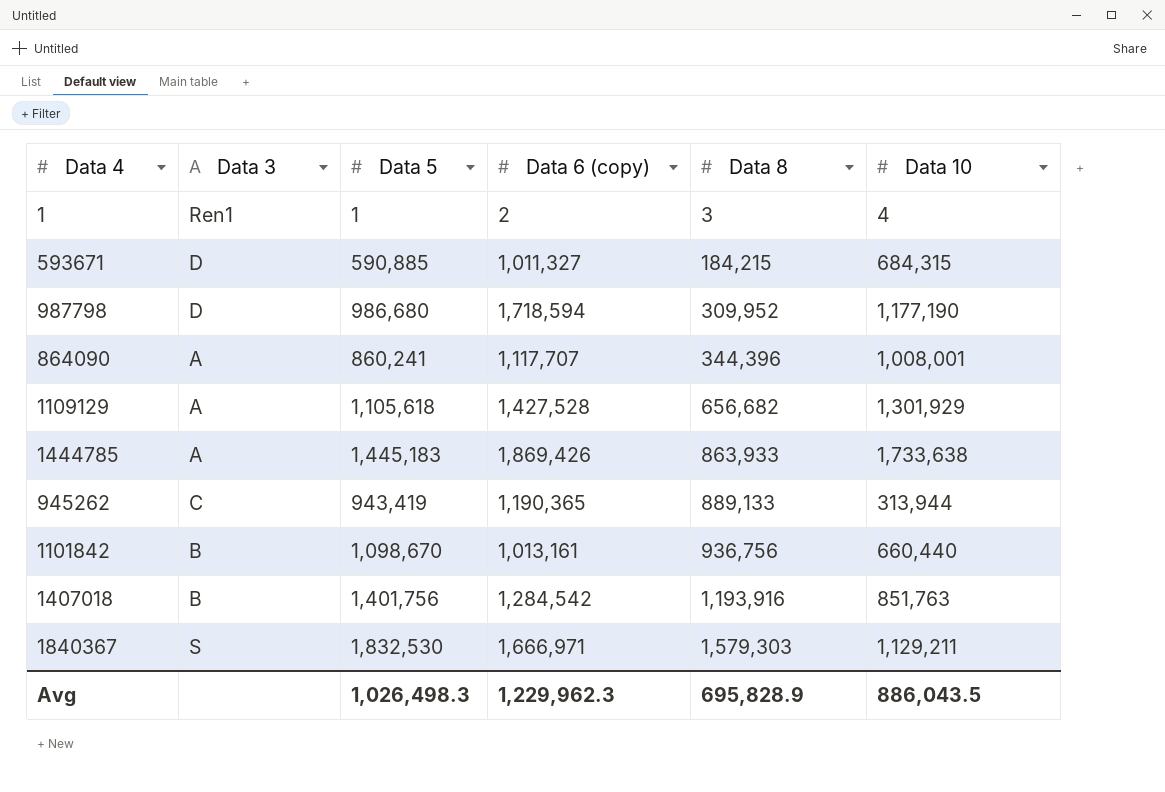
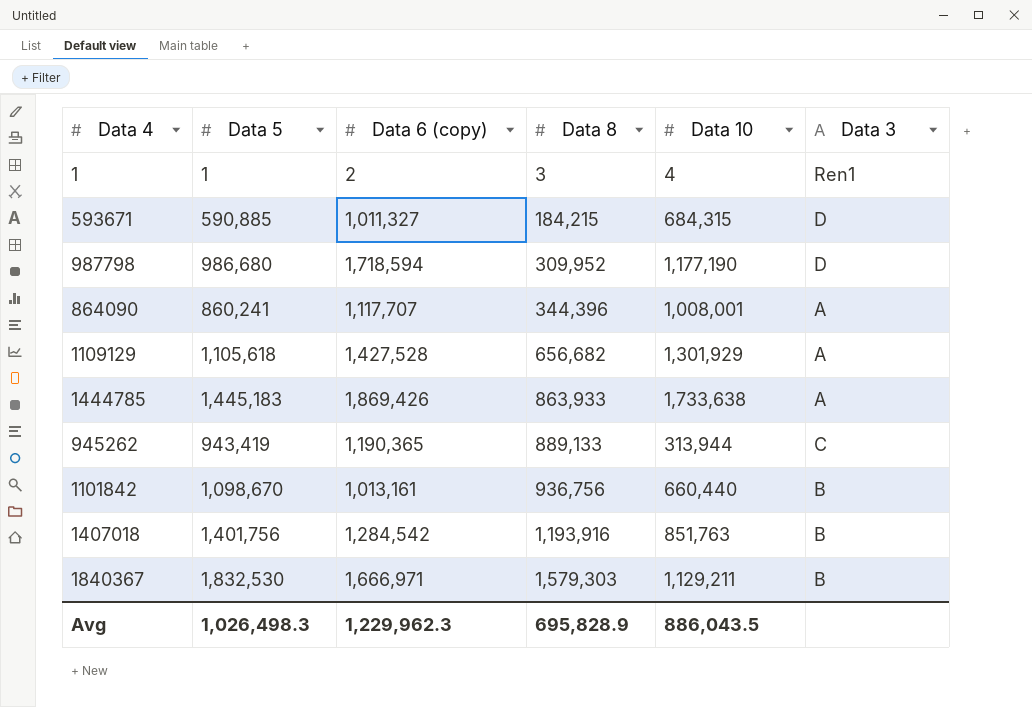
column Data 3 | position: 2 -> 6
1840367 | Data 3: S -> B

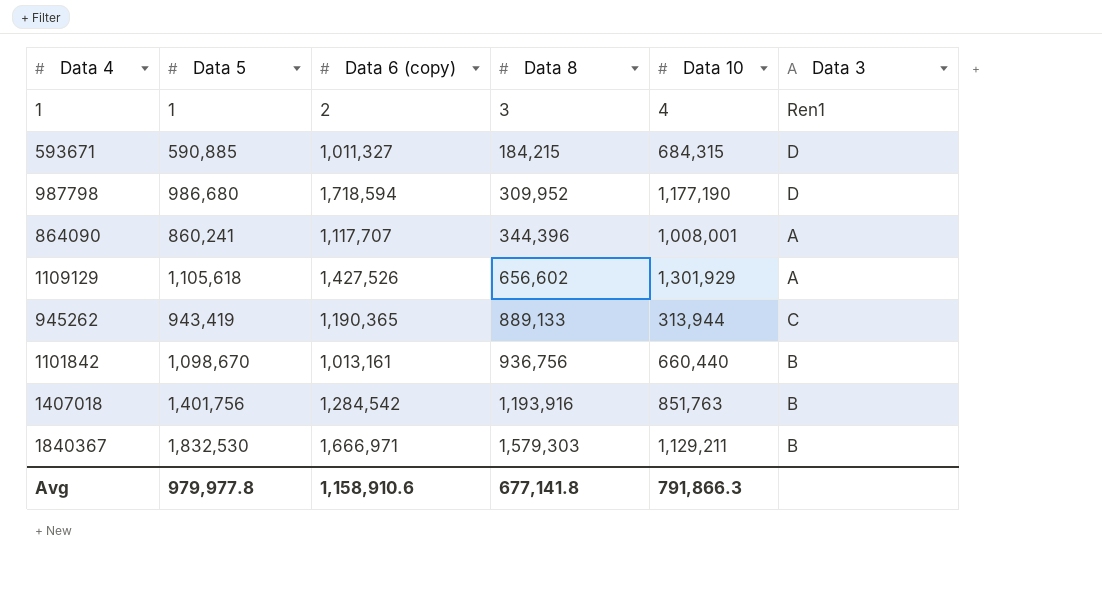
row 1444785: 1,445,183 | 1,869,426 | 863,933 | 1,733,638 | A -> none
1109129 | Data 6 (copy): 1,427,528 -> 1,427,526
1109129 | Data 8: 656,682 -> 656,602
Avg | Data 5: 1,026,498.3 -> 979,977.8
Avg | Data 6 (copy): 1,229,962.3 -> 1,158,910.6
Avg | Data 8: 695,828.9 -> 677,141.8
Avg | Data 10: 886,043.5 -> 791,866.3

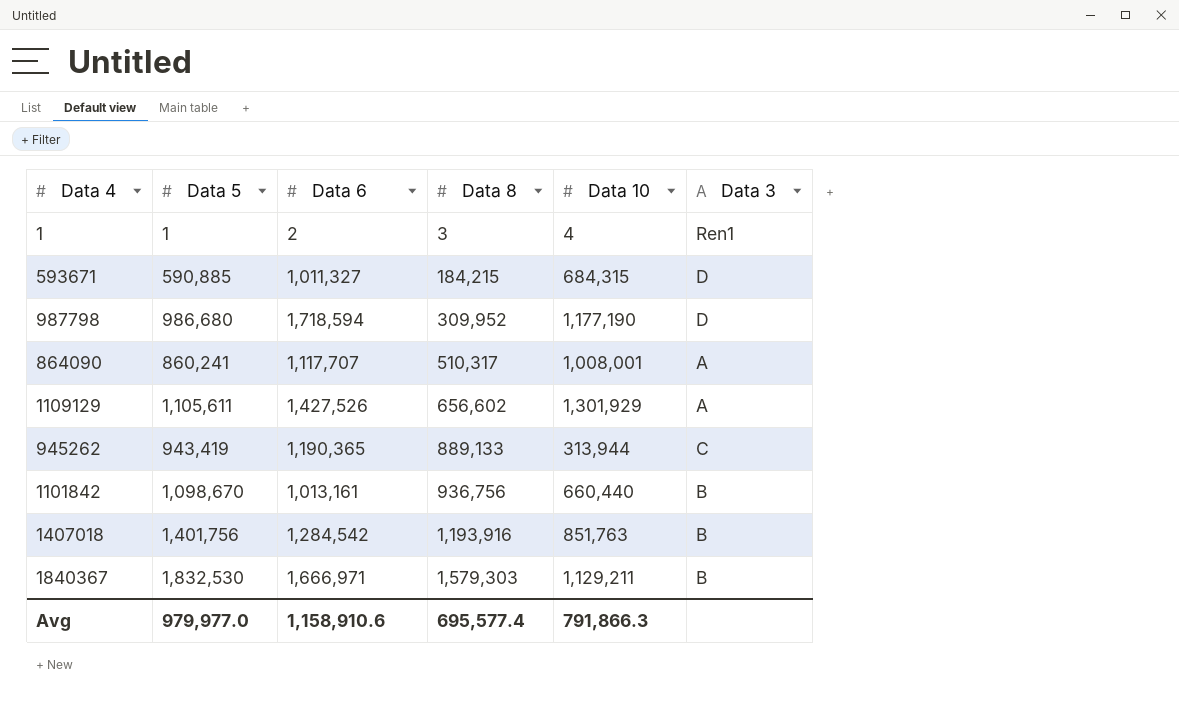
column name: Data 6 (copy) -> Data 6
864090 | Data 8: 344,396 -> 510,317
1109129 | Data 5: 1,105,618 -> 1,105,611
Avg | Data 5: 979,977.8 -> 979,977.0
Avg | Data 8: 677,141.8 -> 695,577.4

